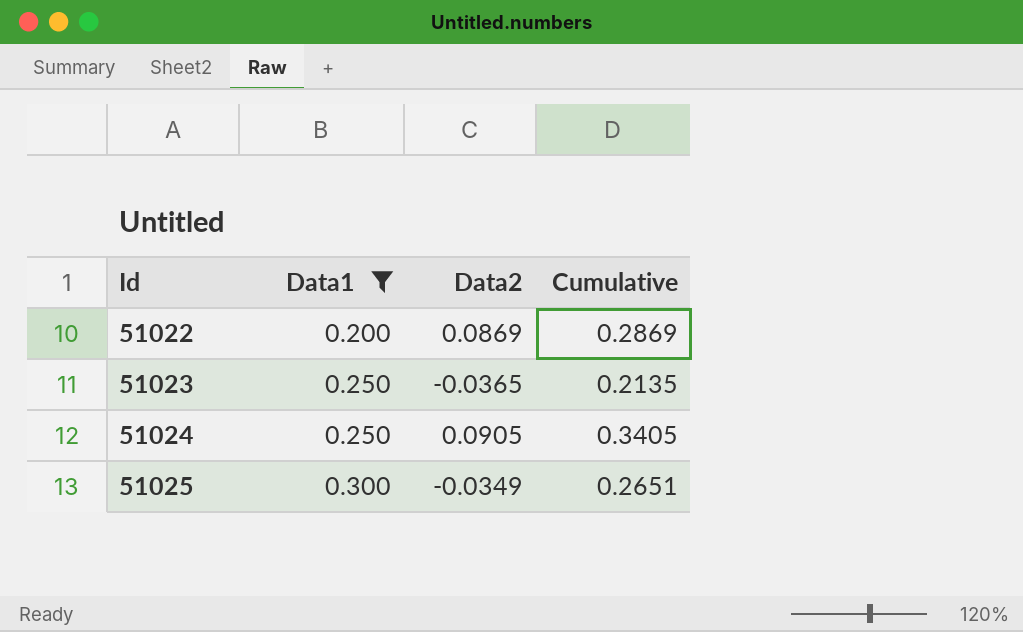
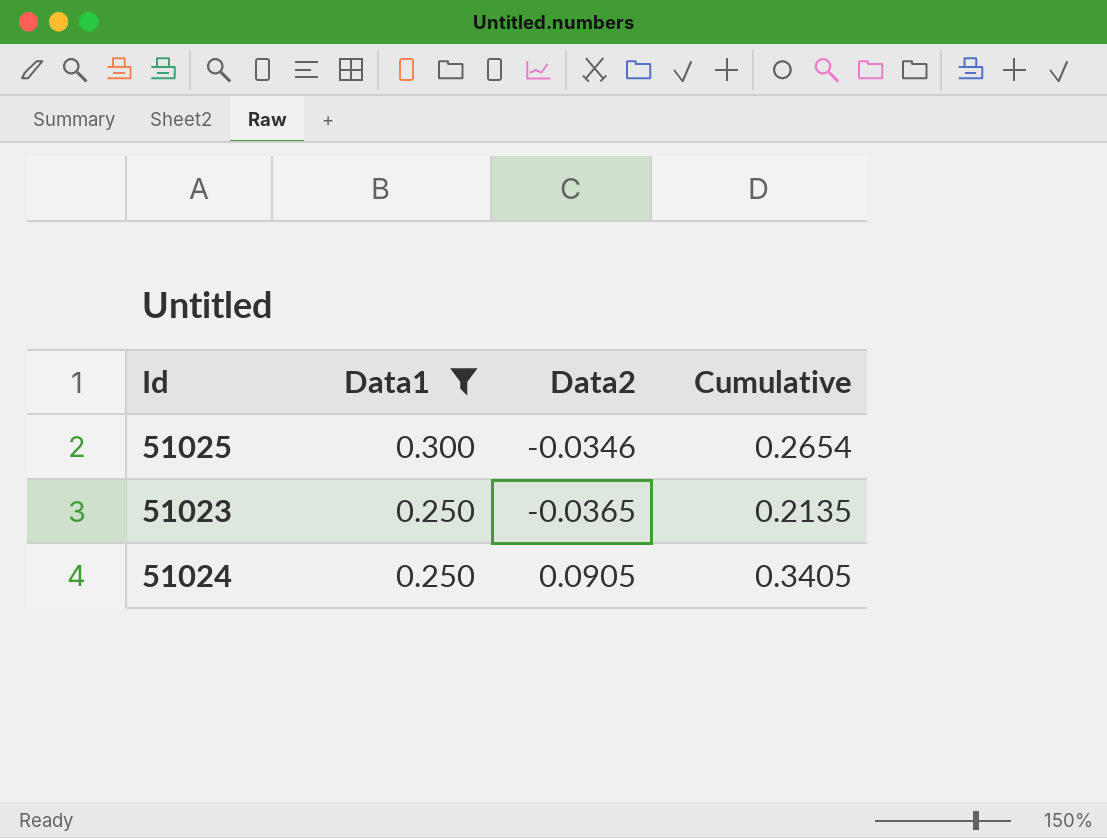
row order: Id ascending -> Data1 descending
row 51022: 0.200 | 0.0869 | 0.2869 -> none
51025 | Data2: -0.0349 -> -0.0346
51025 | Cumulative: 0.2651 -> 0.2654

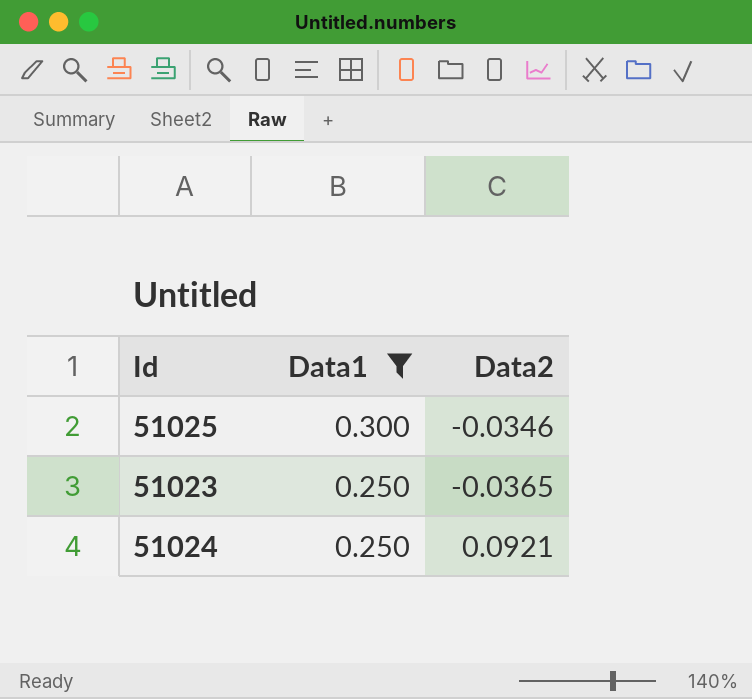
column Cumulative | formula: [Data1] + [Data2] -> none
51024 | Data2: 0.0905 -> 0.0921

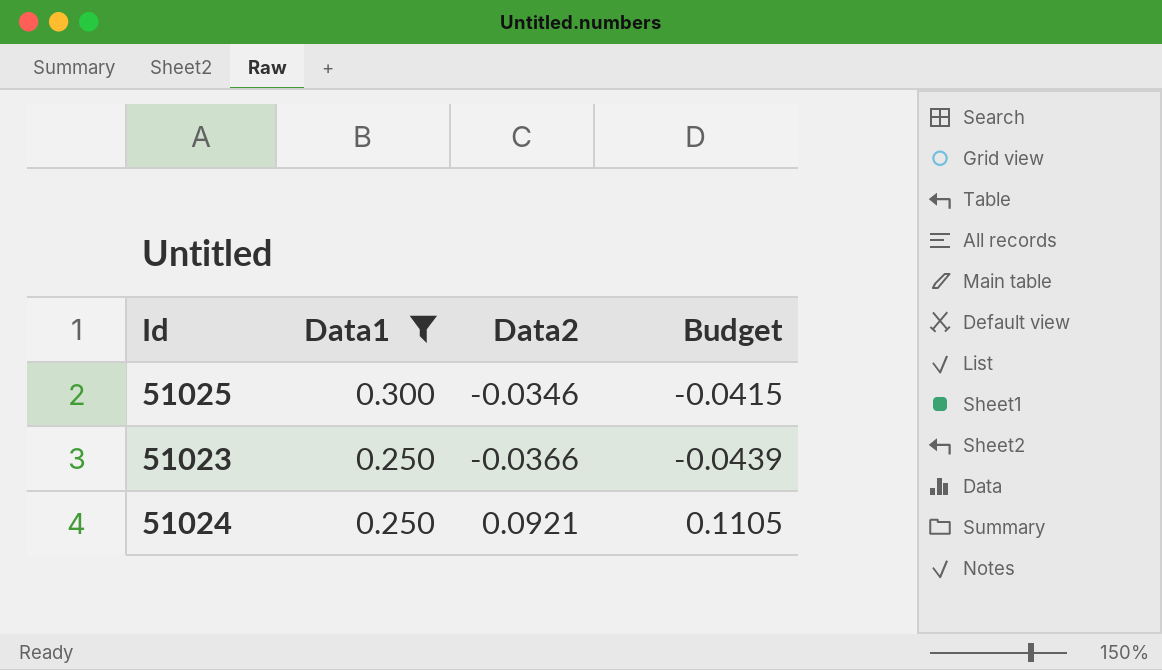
column Budget | formula: none -> [Data2] * 1.2
51023 | Data2: -0.0365 -> -0.0366

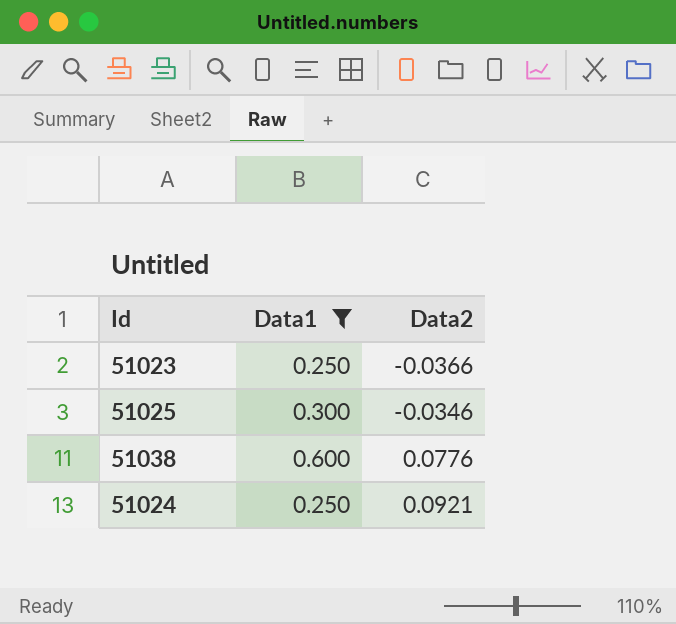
row order: Data1 descending -> Data2 ascending
column Budget | formula: [Data2] * 1.2 -> none
row 51038: none -> 0.600 | 0.0776

